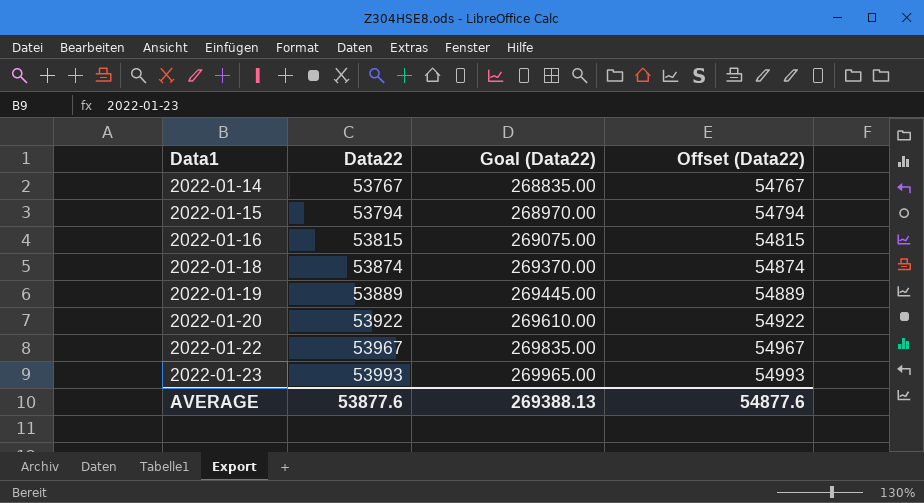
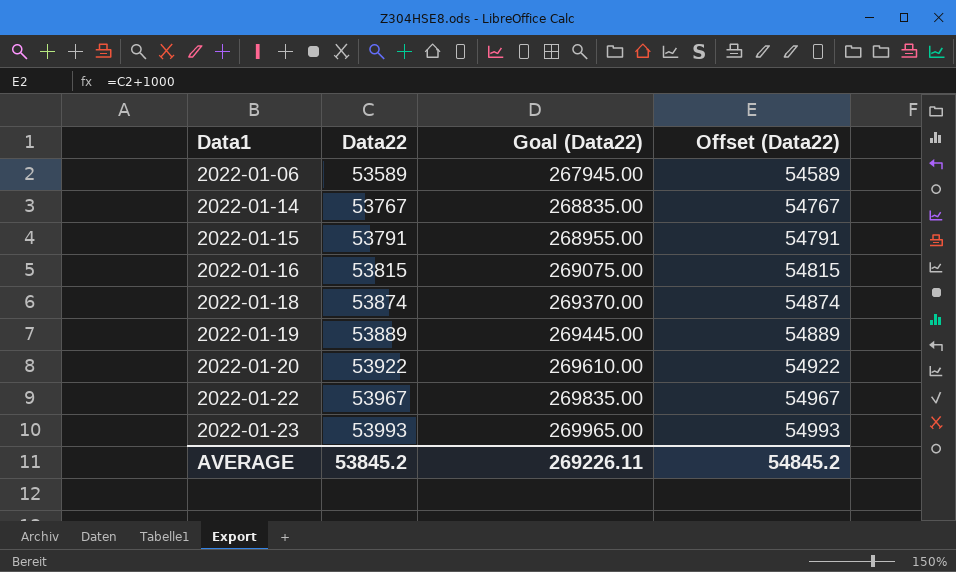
row 2022-01-06: none -> 53589 | 267945.00 | 54589
2022-01-15 | Data22: 53794 -> 53791
2022-01-15 | Goal (Data22): 268970.00 -> 268955.00
2022-01-15 | Offset (Data22): 54794 -> 54791
AVERAGE | Data22: 53877.6 -> 53845.2
AVERAGE | Goal (Data22): 269388.13 -> 269226.11
AVERAGE | Offset (Data22): 54877.6 -> 54845.2

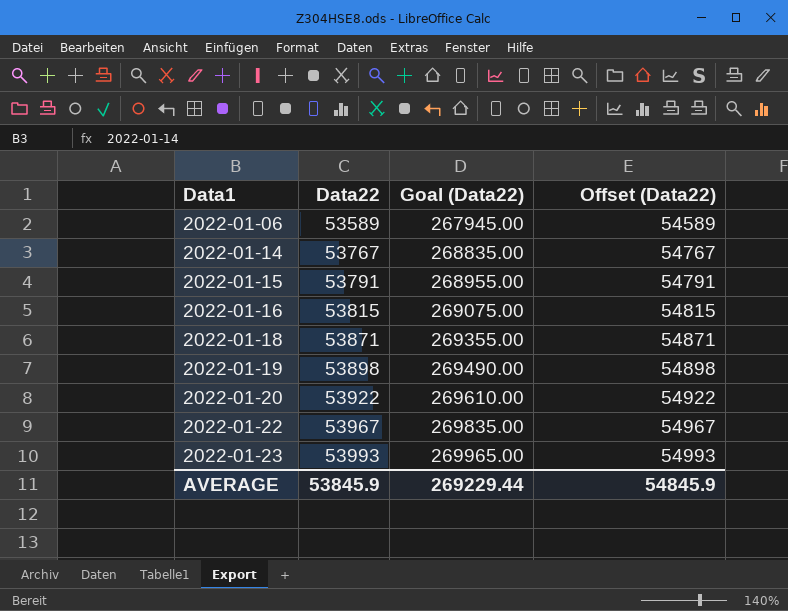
2022-01-18 | Data22: 53874 -> 53871
2022-01-18 | Goal (Data22): 269370.00 -> 269355.00
2022-01-18 | Offset (Data22): 54874 -> 54871
2022-01-19 | Data22: 53889 -> 53898
2022-01-19 | Goal (Data22): 269445.00 -> 269490.00
2022-01-19 | Offset (Data22): 54889 -> 54898
AVERAGE | Data22: 53845.2 -> 53845.9
AVERAGE | Goal (Data22): 269226.11 -> 269229.44
AVERAGE | Offset (Data22): 54845.2 -> 54845.9

